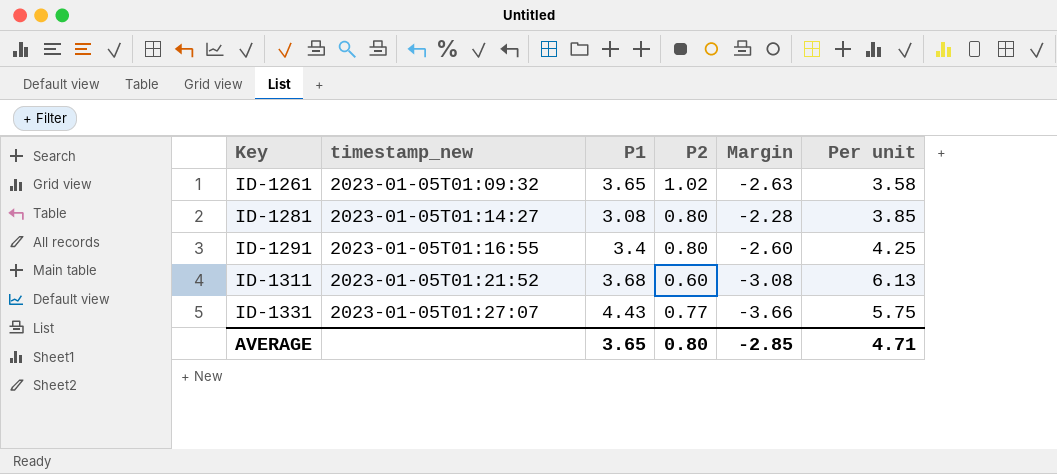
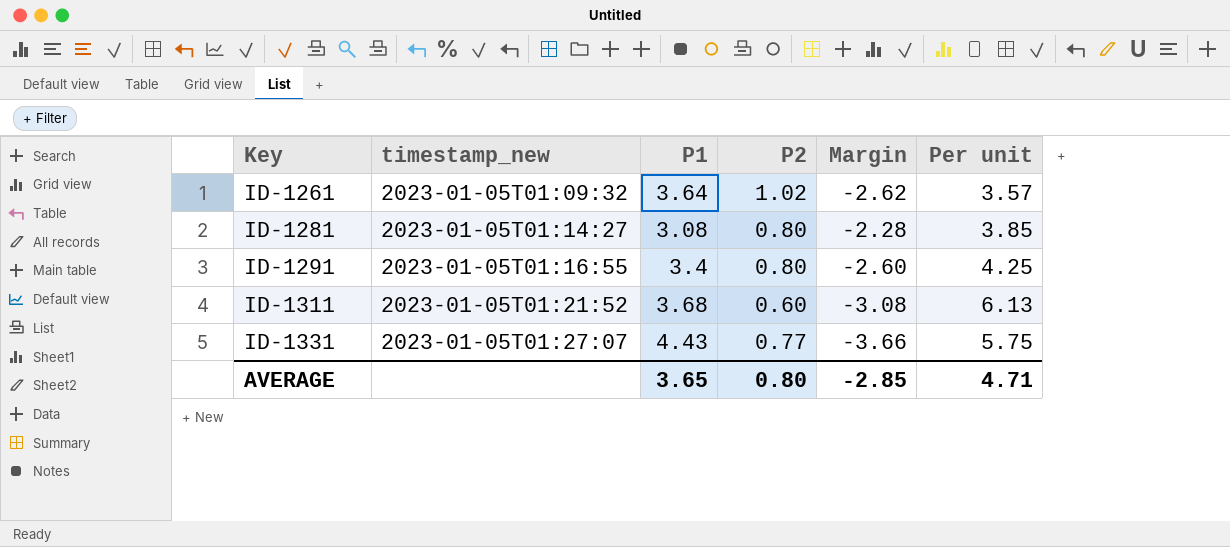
ID-1261 | P1: 3.65 -> 3.64
ID-1261 | Margin: -2.63 -> -2.62
ID-1261 | Per unit: 3.58 -> 3.57

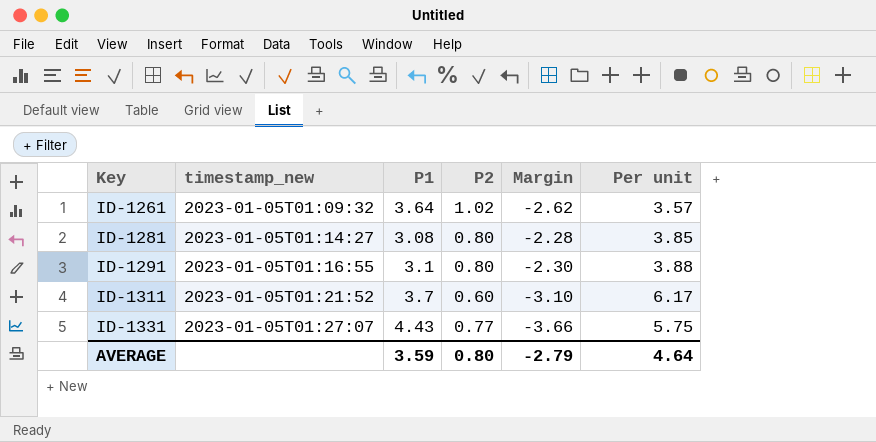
ID-1291 | P1: 3.4 -> 3.1
ID-1291 | Margin: -2.60 -> -2.30
ID-1291 | Per unit: 4.25 -> 3.88
ID-1311 | P1: 3.68 -> 3.7
ID-1311 | Margin: -3.08 -> -3.10
ID-1311 | Per unit: 6.13 -> 6.17
AVERAGE | P1: 3.65 -> 3.59
AVERAGE | Margin: -2.85 -> -2.79
AVERAGE | Per unit: 4.71 -> 4.64

